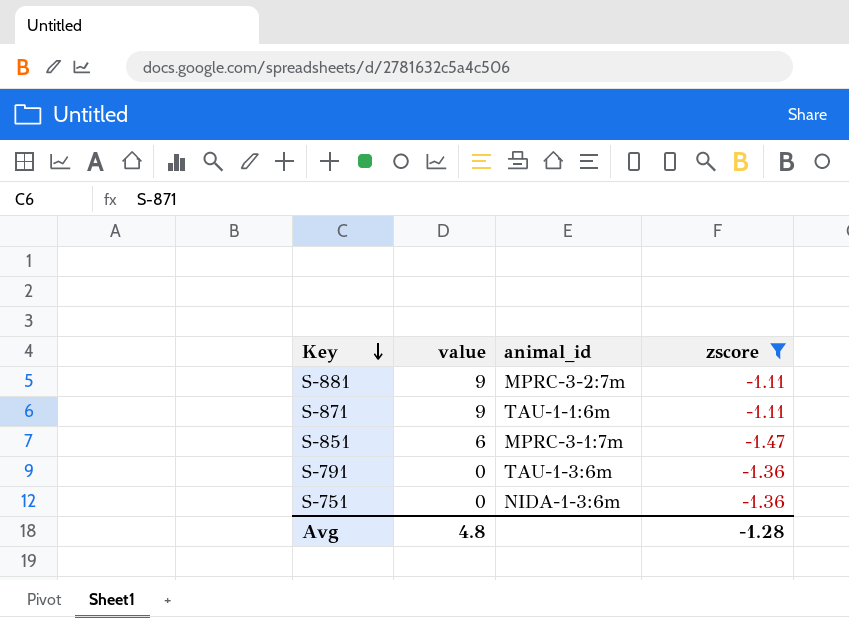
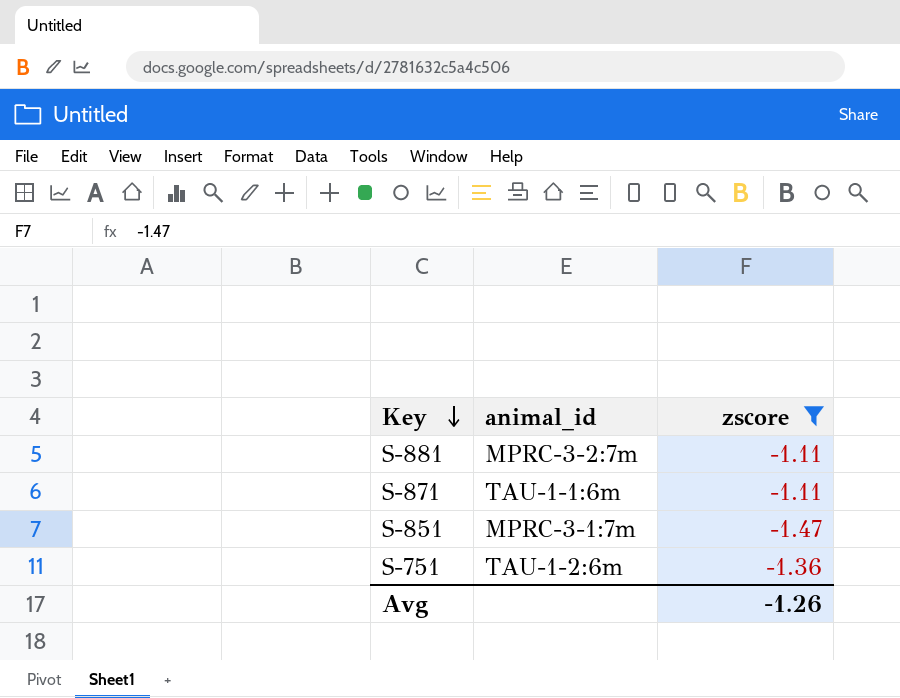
column value | position: 2 -> none
row S-791: 0 | TAU-1-3:6m | -1.36 -> none
S-751 | animal_id: NIDA-1-3:6m -> TAU-1-2:6m
Avg | zscore: -1.28 -> -1.26

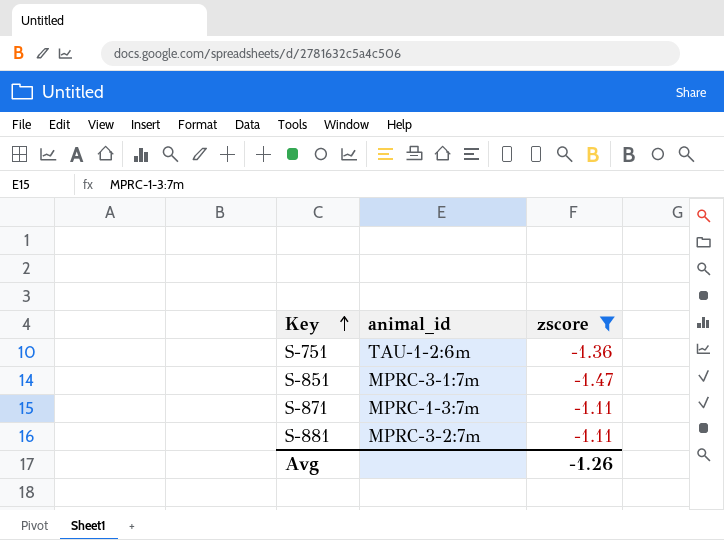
row order: Key descending -> Key ascending
S-871 | animal_id: TAU-1-1:6m -> MPRC-1-3:7m

